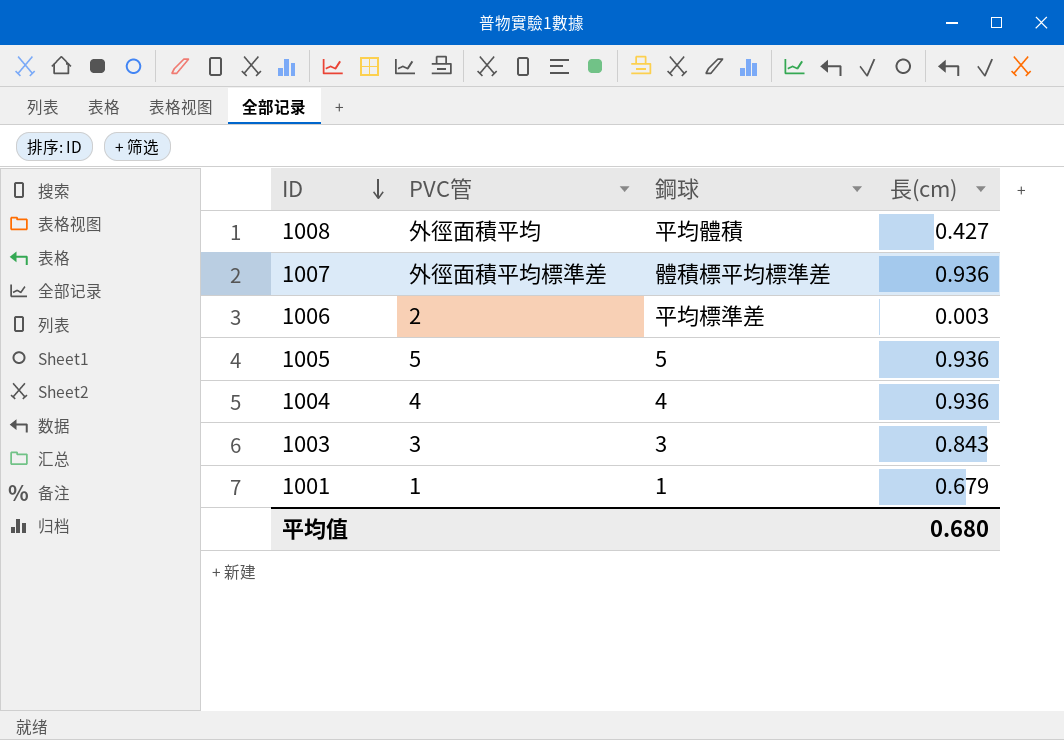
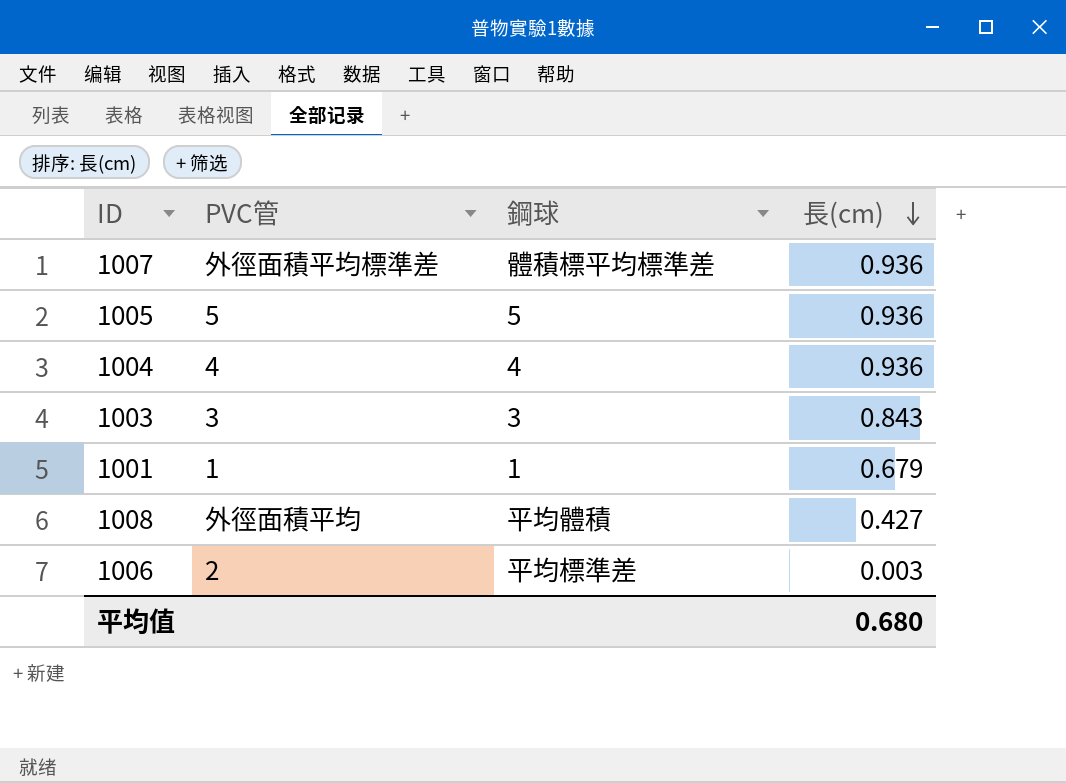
row order: ID descending -> 長(cm) descending

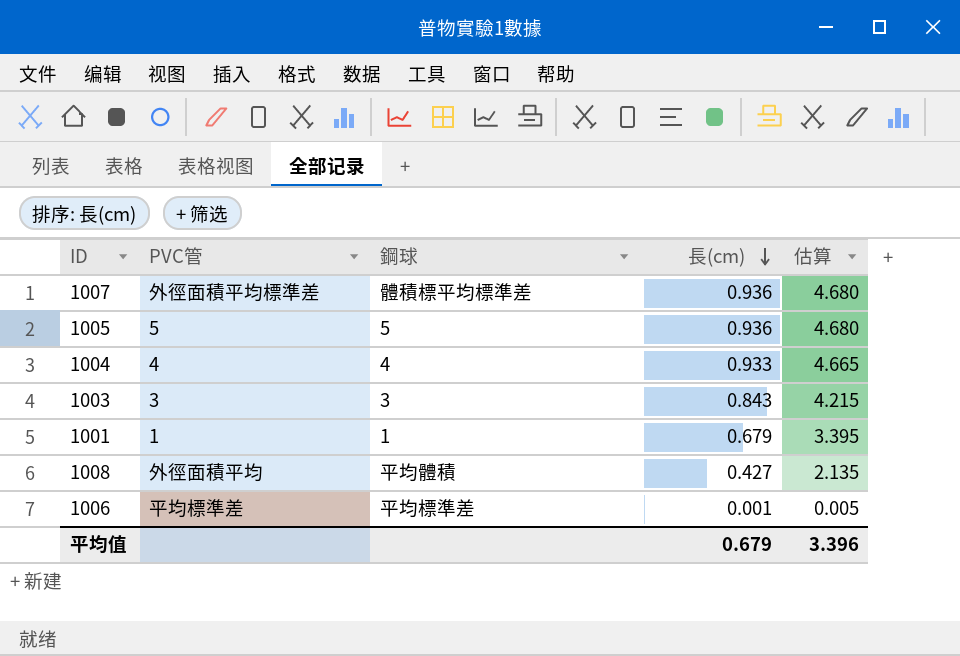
column 估算 | formula: none -> [長(cm)] * 5
1004 | 長(cm): 0.936 -> 0.933
1006 | PVC管: 2 -> 平均標準差
1006 | 長(cm): 0.003 -> 0.001
平均值 | 長(cm): 0.680 -> 0.679

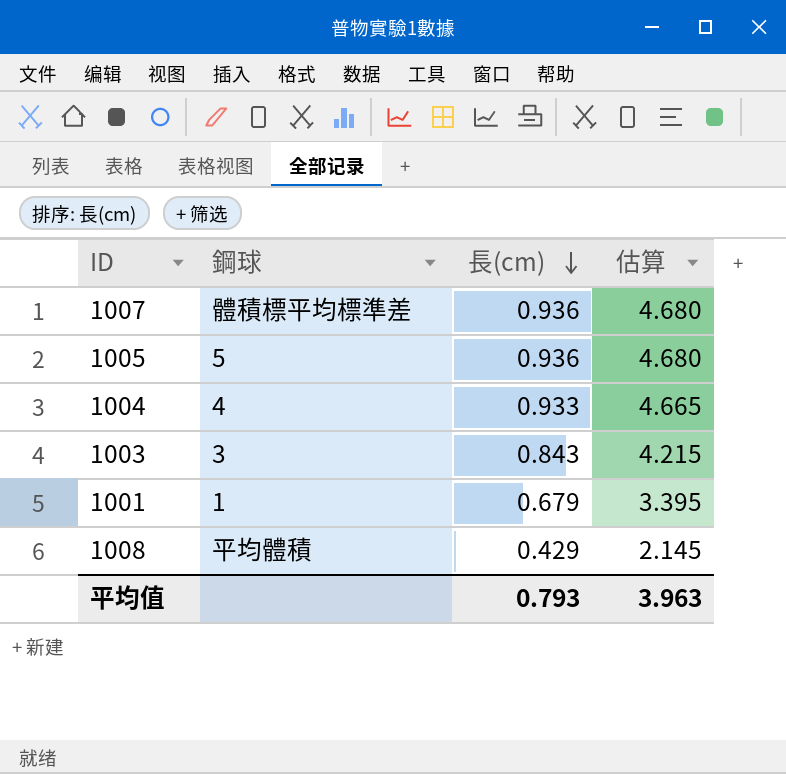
column PVC管 | position: 2 -> none
row 1006: 平均標準差 | 平均標準差 | 0.001 | 0.005 -> none
1008 | 長(cm): 0.427 -> 0.429
1008 | 估算: 2.135 -> 2.145
平均值 | 長(cm): 0.679 -> 0.793
平均值 | 估算: 3.396 -> 3.963

